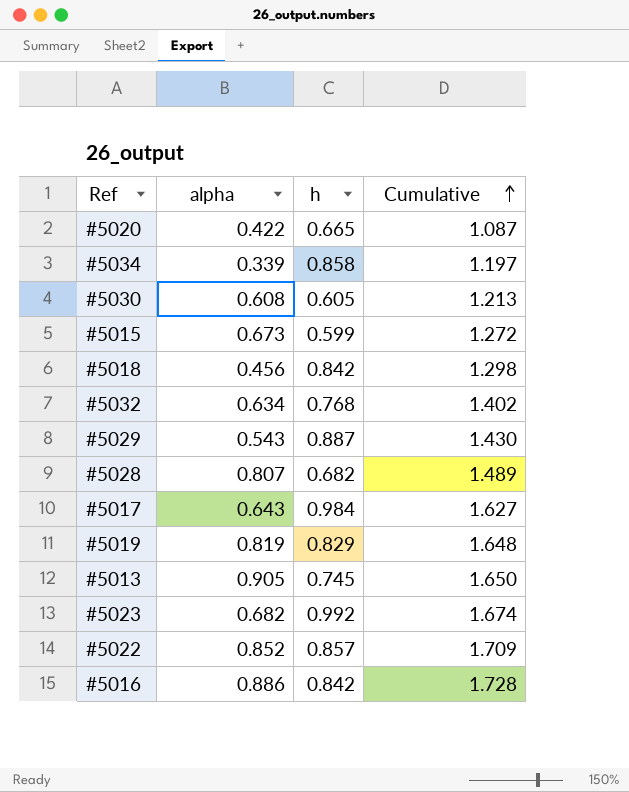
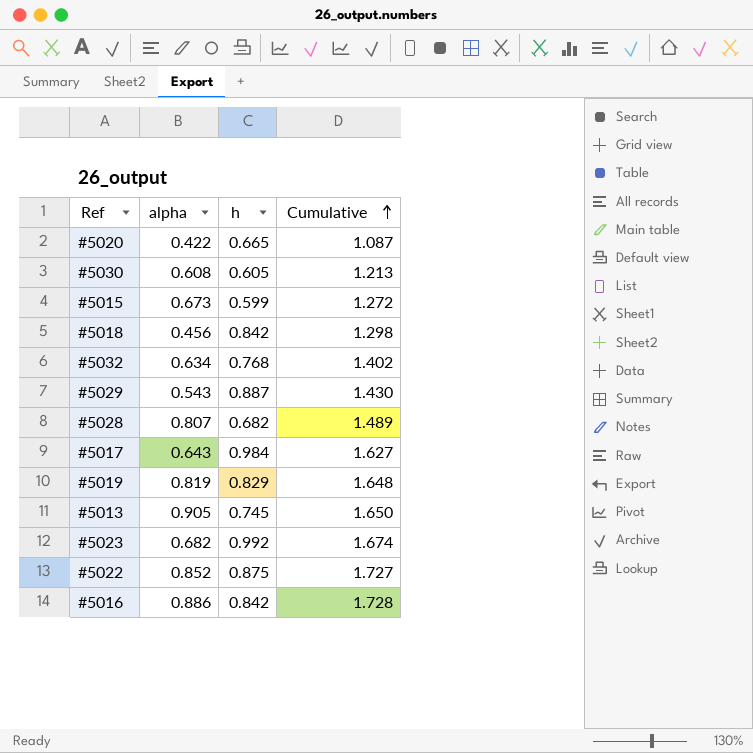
row #5034: 0.339 | 0.858 | 1.197 -> none
#5022 | h: 0.857 -> 0.875
#5022 | Cumulative: 1.709 -> 1.727

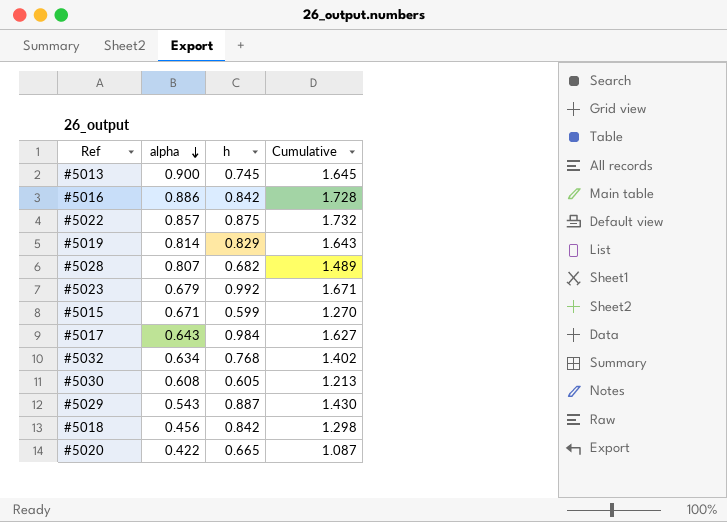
row order: Cumulative ascending -> alpha descending
#5013 | alpha: 0.905 -> 0.900
#5013 | Cumulative: 1.650 -> 1.645
#5022 | alpha: 0.852 -> 0.857
#5022 | Cumulative: 1.727 -> 1.732
#5019 | alpha: 0.819 -> 0.814
#5019 | Cumulative: 1.648 -> 1.643
#5023 | alpha: 0.682 -> 0.679
#5023 | Cumulative: 1.674 -> 1.671
#5015 | alpha: 0.673 -> 0.671
#5015 | Cumulative: 1.272 -> 1.270

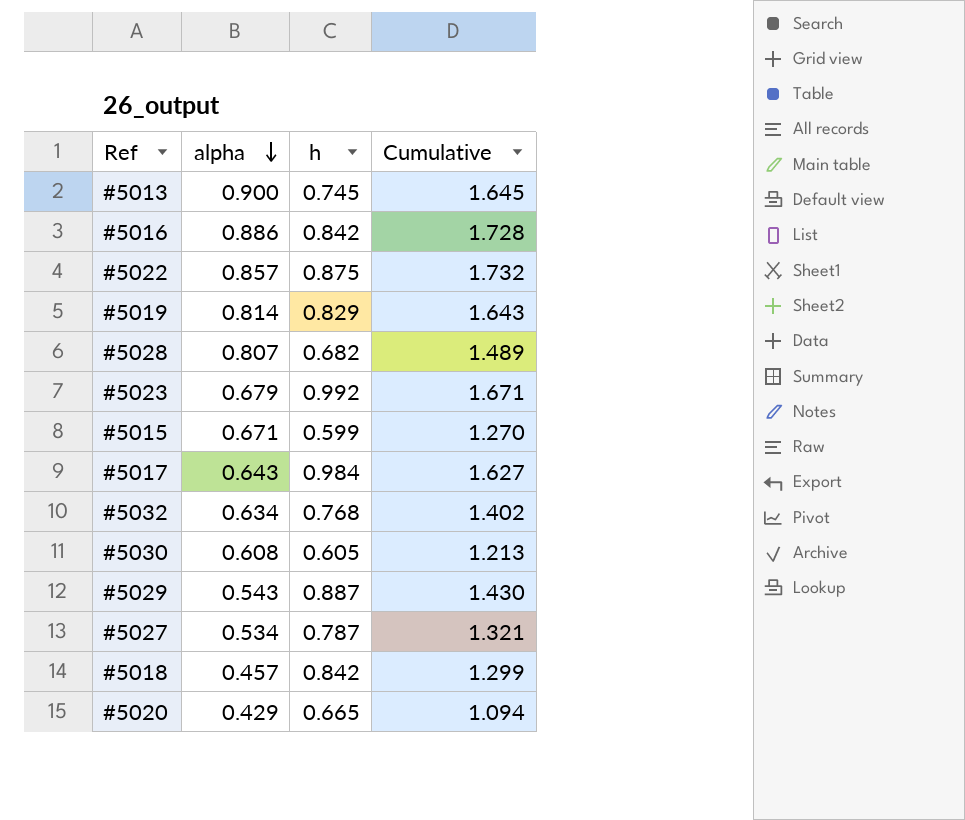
row #5027: none -> 0.534 | 0.787 | 1.321
#5018 | alpha: 0.456 -> 0.457
#5018 | Cumulative: 1.298 -> 1.299
#5020 | alpha: 0.422 -> 0.429
#5020 | Cumulative: 1.087 -> 1.094

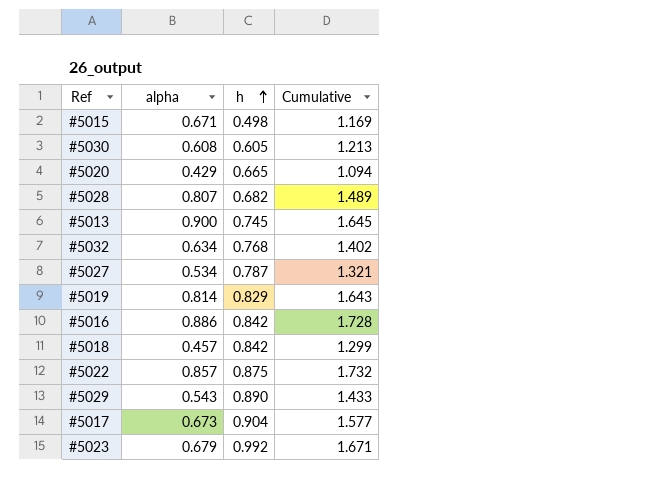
row order: alpha descending -> h ascending
#5015 | h: 0.599 -> 0.498
#5015 | Cumulative: 1.270 -> 1.169
#5029 | h: 0.887 -> 0.890
#5029 | Cumulative: 1.430 -> 1.433
#5017 | alpha: 0.643 -> 0.673
#5017 | h: 0.984 -> 0.904
#5017 | Cumulative: 1.627 -> 1.577

